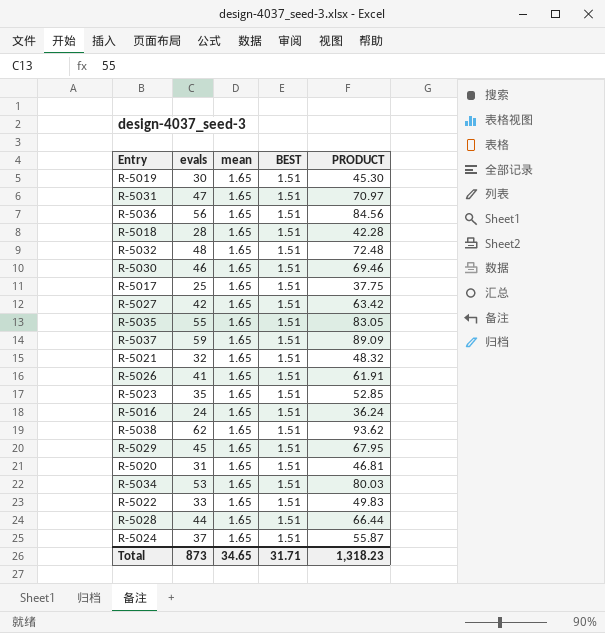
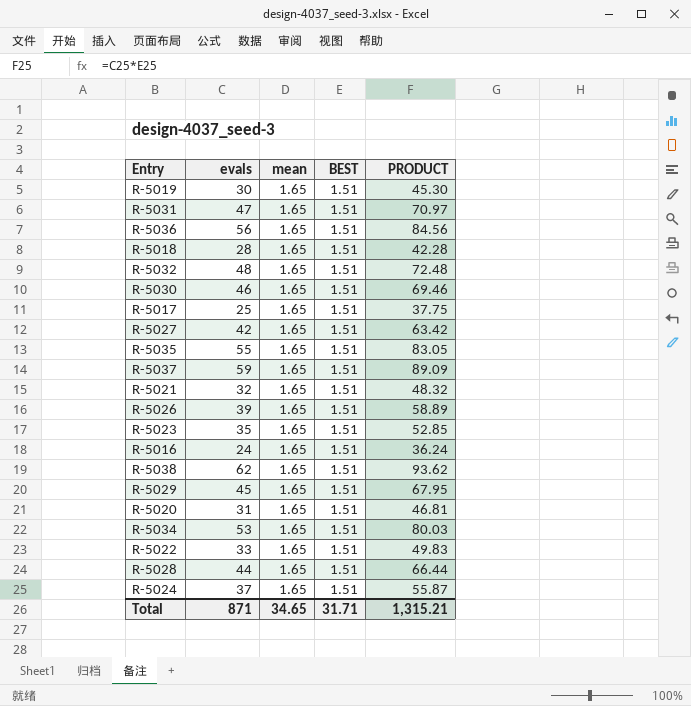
R-5026 | evals: 41 -> 39
R-5026 | PRODUCT: 61.91 -> 58.89
Total | evals: 873 -> 871
Total | PRODUCT: 1,318.23 -> 1,315.21

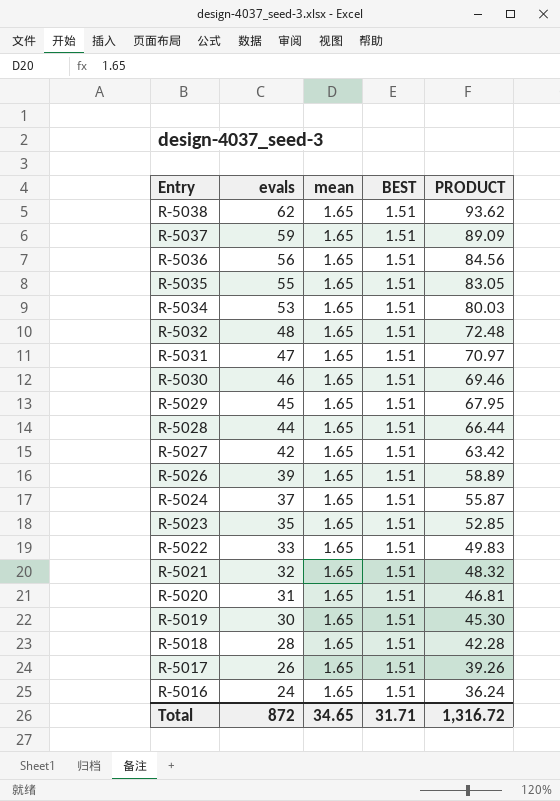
row order: none -> Entry descending
R-5017 | evals: 25 -> 26
R-5017 | PRODUCT: 37.75 -> 39.26
Total | evals: 871 -> 872
Total | PRODUCT: 1,315.21 -> 1,316.72

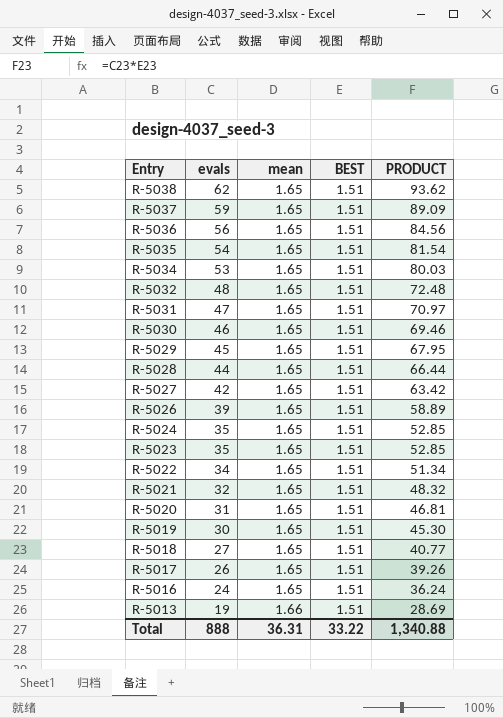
R-5035 | evals: 55 -> 54
R-5035 | PRODUCT: 83.05 -> 81.54
R-5024 | evals: 37 -> 35
R-5024 | PRODUCT: 55.87 -> 52.85
R-5022 | evals: 33 -> 34
R-5022 | PRODUCT: 49.83 -> 51.34
R-5018 | evals: 28 -> 27
R-5018 | PRODUCT: 42.28 -> 40.77
row R-5013: none -> 19 | 1.66 | 1.51 | 28.69
Total | evals: 872 -> 888
Total | mean: 34.65 -> 36.31
Total | BEST: 31.71 -> 33.22
Total | PRODUCT: 1,316.72 -> 1,340.88

